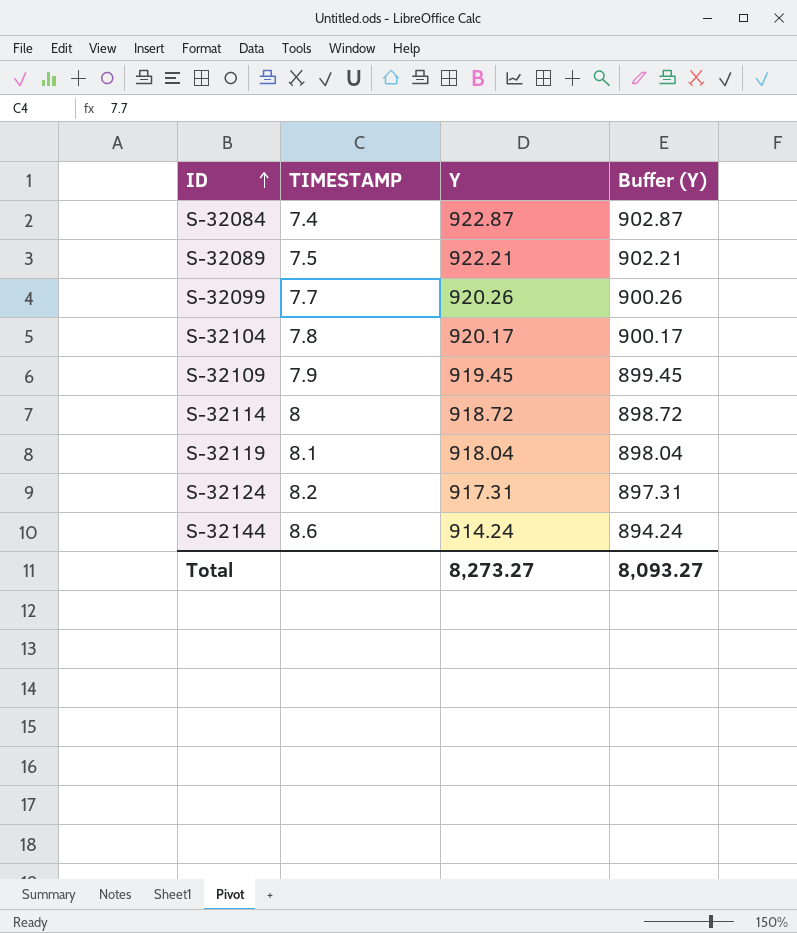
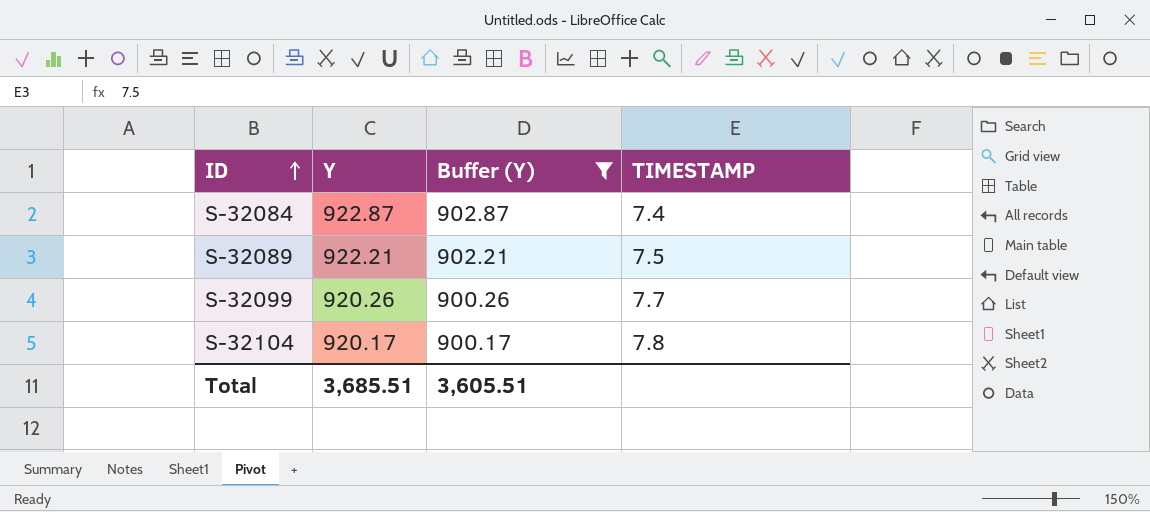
filter: none -> Buffer (Y) >= 900.17
column TIMESTAMP | position: 2 -> 4
Total | Y: 8,273.27 -> 3,685.51
Total | Buffer (Y): 8,093.27 -> 3,605.51

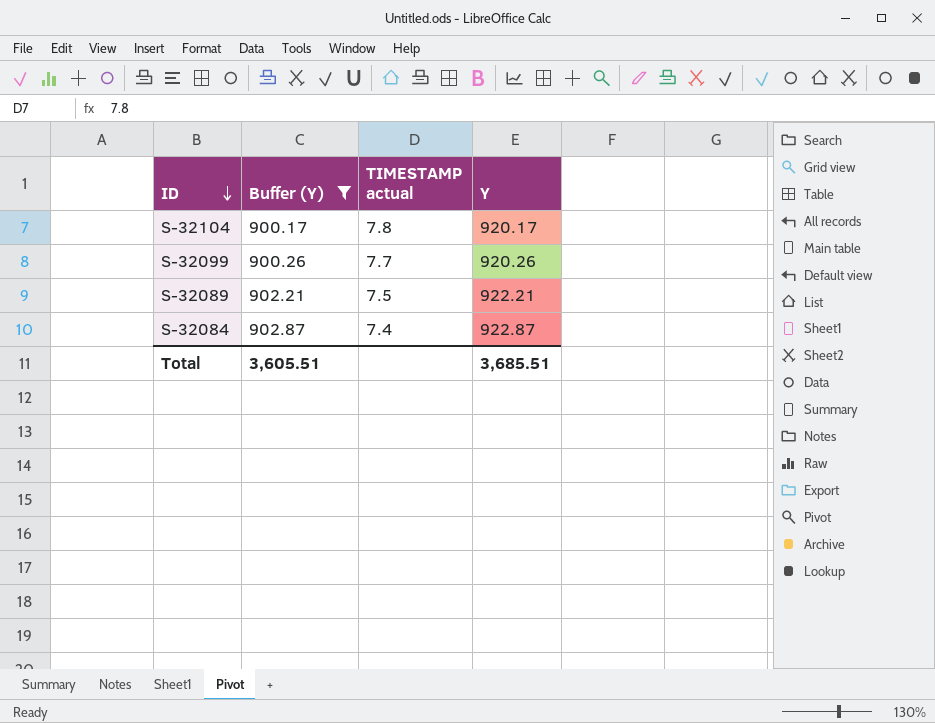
row order: ID ascending -> ID descending
column name: TIMESTAMP -> TIMESTAMP actual
column Y | position: 2 -> 4

